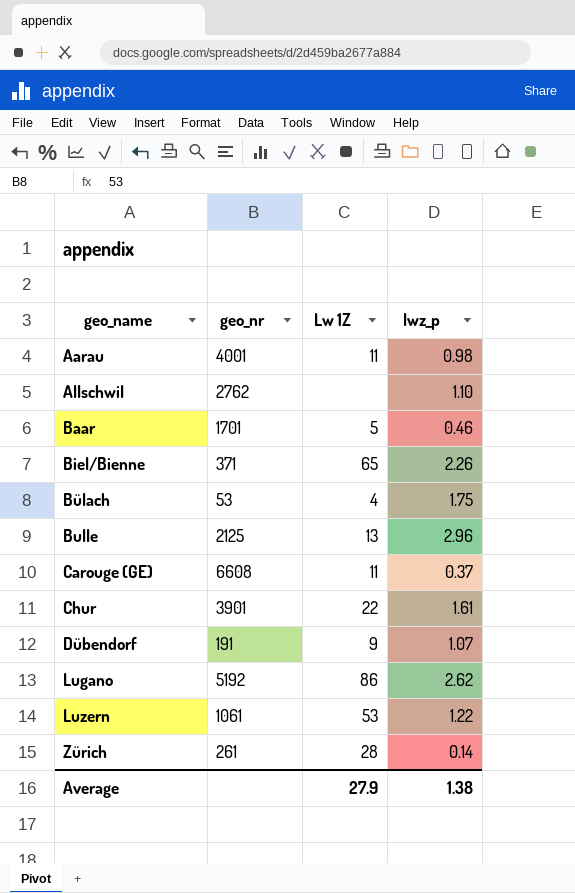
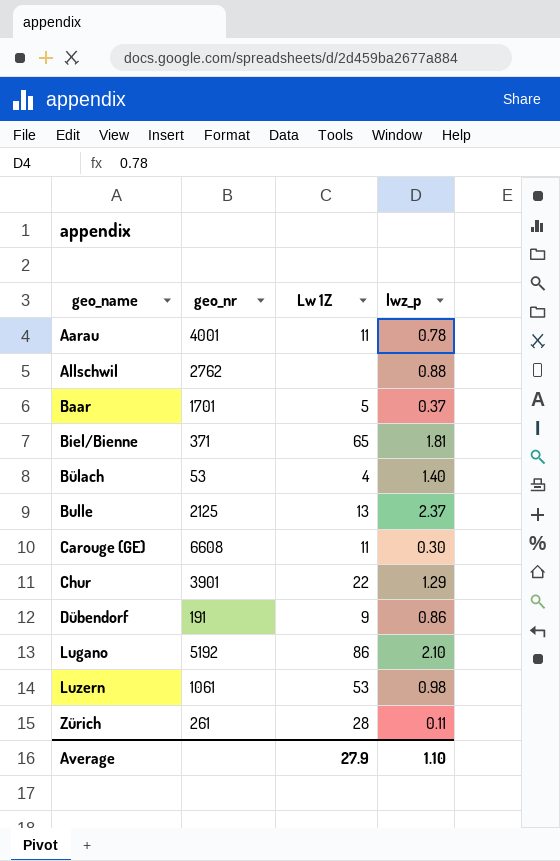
Aarau | lwz_p: 0.98 -> 0.78
Allschwil | lwz_p: 1.10 -> 0.88
Baar | lwz_p: 0.46 -> 0.37
Biel/Bienne | lwz_p: 2.26 -> 1.81
Bülach | lwz_p: 1.75 -> 1.40
Bulle | lwz_p: 2.96 -> 2.37
Carouge (GE) | lwz_p: 0.37 -> 0.30
Chur | lwz_p: 1.61 -> 1.29
Dübendorf | lwz_p: 1.07 -> 0.86
Lugano | lwz_p: 2.62 -> 2.10
Luzern | lwz_p: 1.22 -> 0.98
Zürich | lwz_p: 0.14 -> 0.11
Average | lwz_p: 1.38 -> 1.10

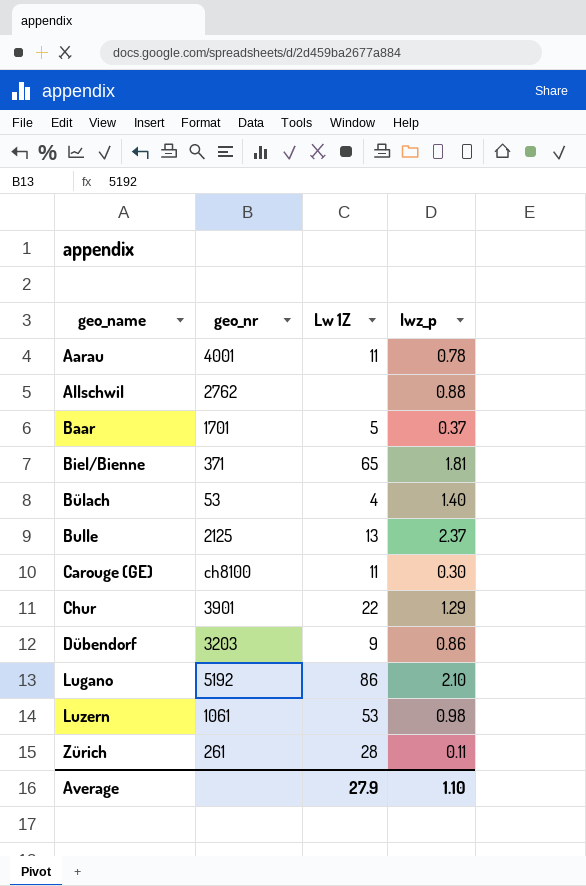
Carouge (GE) | geo_nr: 6608 -> ch8100
Dübendorf | geo_nr: 191 -> 3203

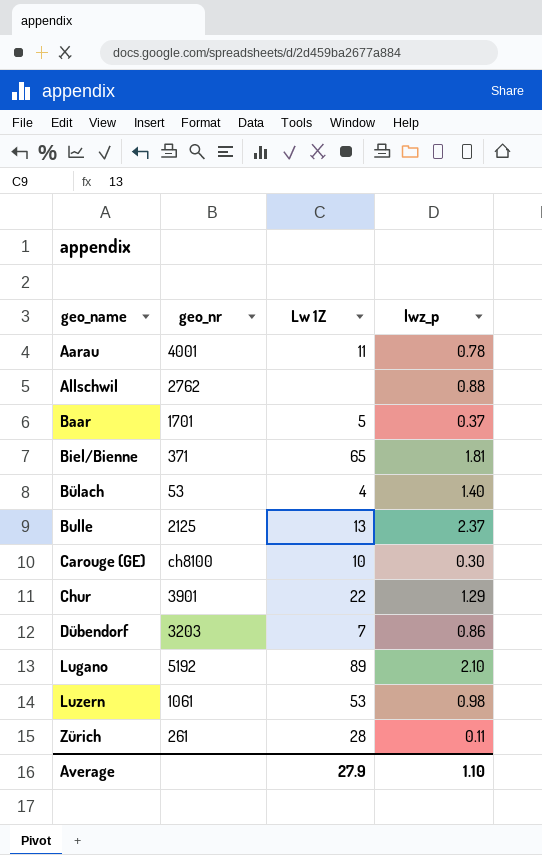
Carouge (GE) | Lw 1Z: 11 -> 10
Dübendorf | Lw 1Z: 9 -> 7
Lugano | Lw 1Z: 86 -> 89

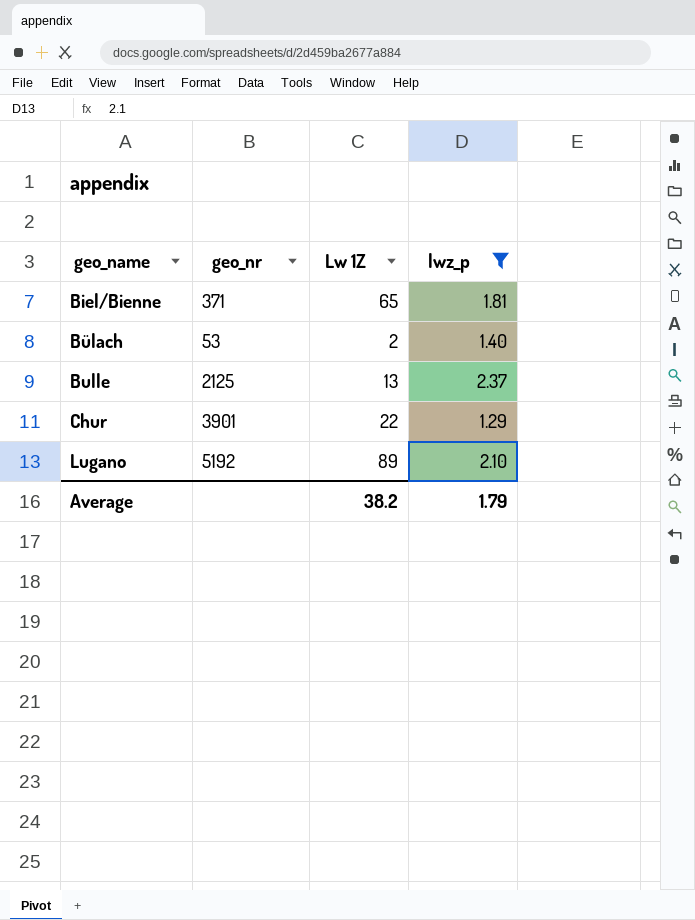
filter: none -> lwz_p >= 1.29
Bülach | Lw 1Z: 4 -> 2
Average | Lw 1Z: 27.9 -> 38.2
Average | lwz_p: 1.10 -> 1.79

